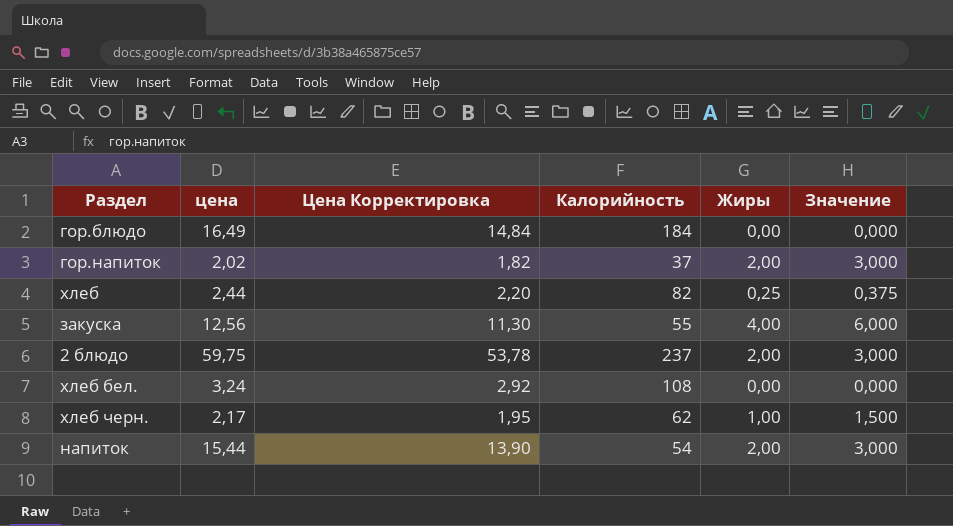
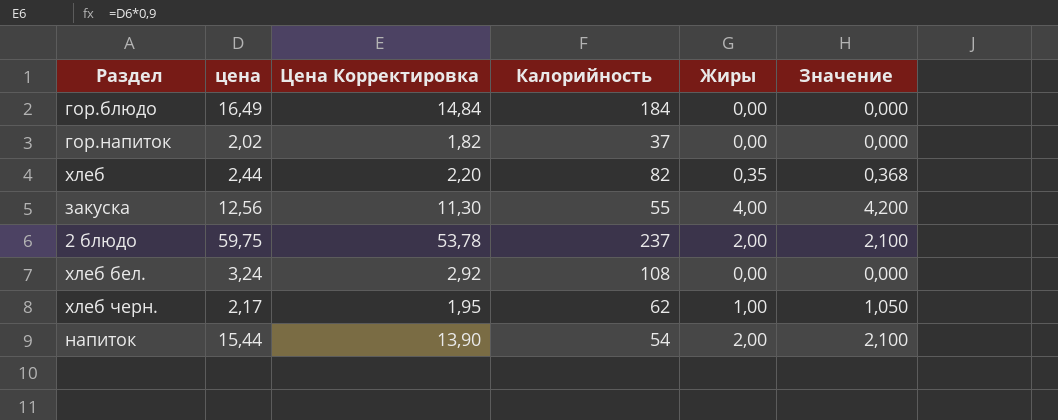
column Значение | formula: [Жиры] * 1,5 -> [Жиры] * 1,05
гор.напиток | Жиры: 2,00 -> 0,00
хлеб | Жиры: 0,25 -> 0,35

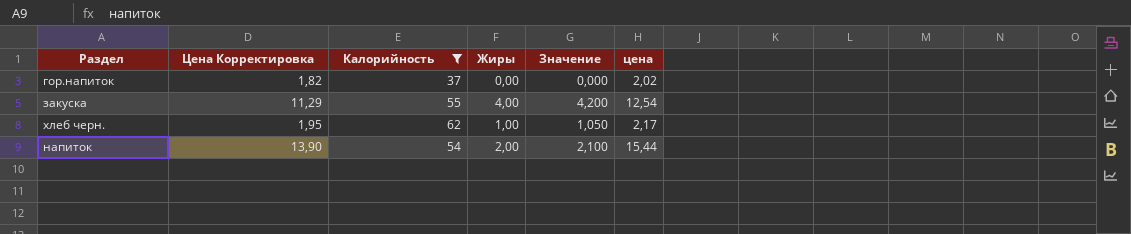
filter: none -> Калорийность <= 62
column цена | position: 2 -> 6
закуска | Цена Корректировка: 11,30 -> 11,29
закуска | цена: 12,56 -> 12,54

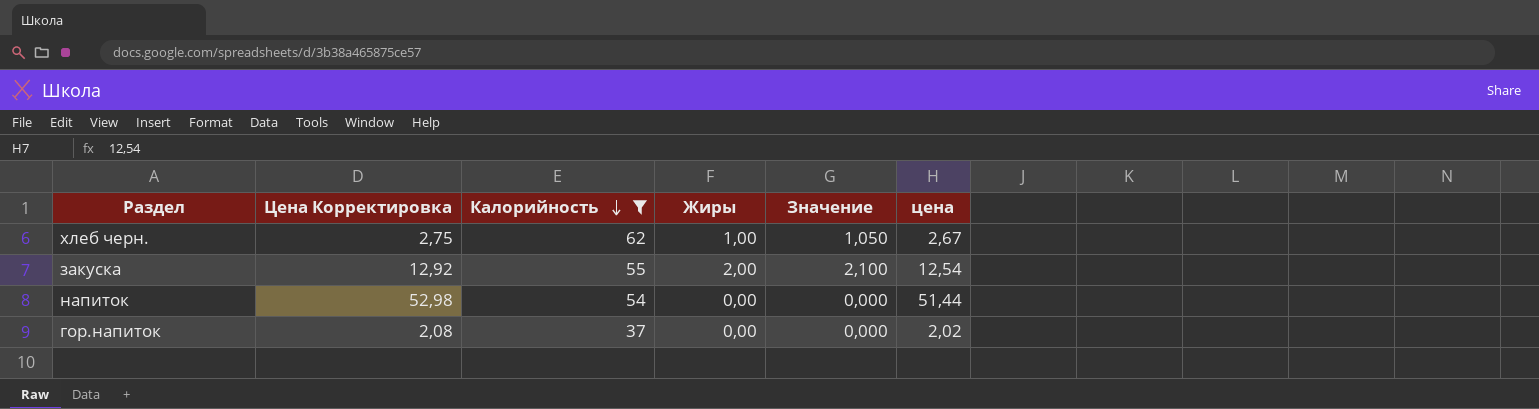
row order: none -> Калорийность descending
column Цена Корректировка | formula: [цена] * 0,9 -> [цена] * 1,03
хлеб черн. | цена: 2,17 -> 2,67
закуска | Жиры: 4,00 -> 2,00
закуска | Значение: 4,200 -> 2,100
напиток | Жиры: 2,00 -> 0,00
напиток | Значение: 2,100 -> 0,000
напиток | цена: 15,44 -> 51,44

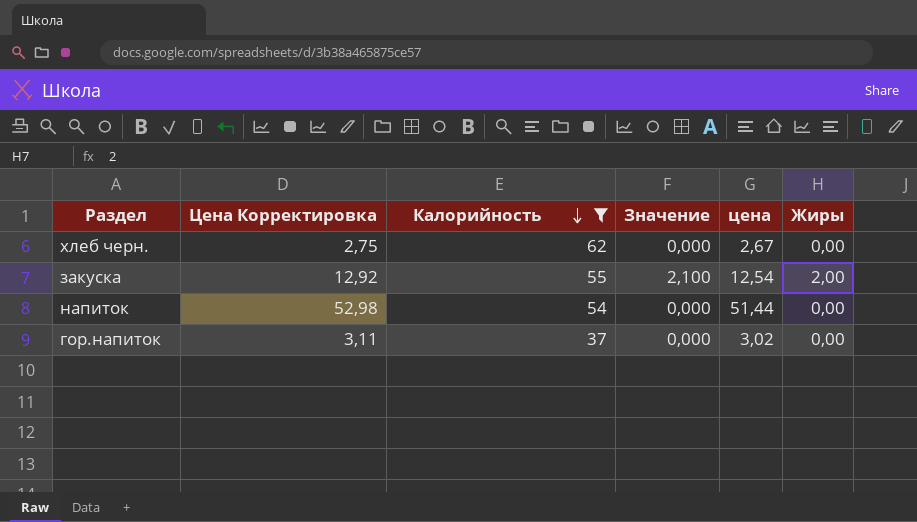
column Жиры | position: 4 -> 6
хлеб черн. | Значение: 1,050 -> 0,000
хлеб черн. | Жиры: 1,00 -> 0,00
гор.напиток | Цена Корректировка: 2,08 -> 3,11
гор.напиток | цена: 2,02 -> 3,02

